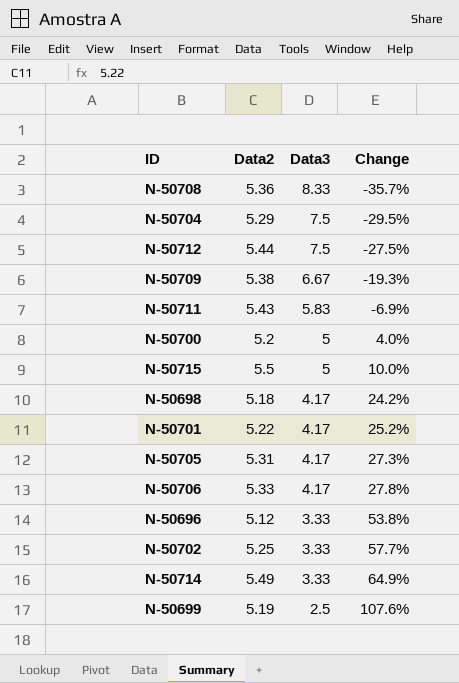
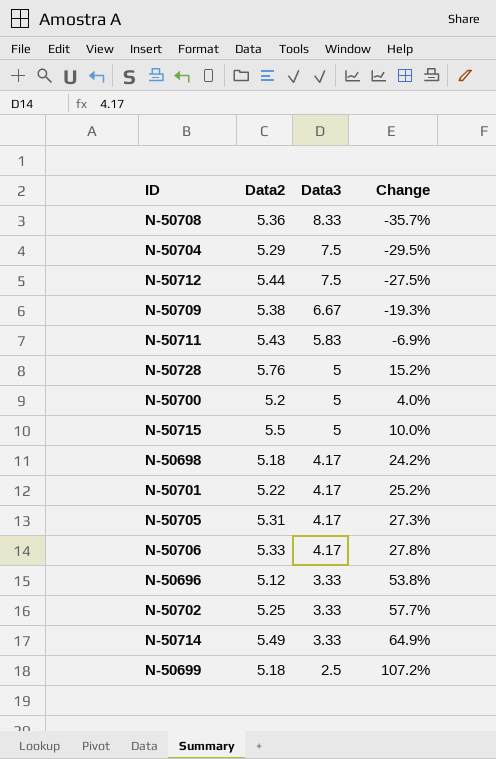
row N-50728: none -> 5.76 | 5 | 15.2%
N-50699 | Data2: 5.19 -> 5.18
N-50699 | Change: 107.6% -> 107.2%

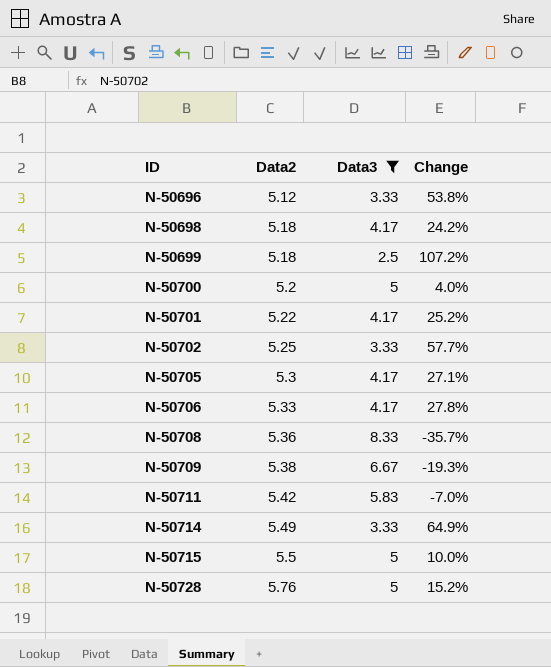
filter: none -> Data3 != 7.5
row order: Data3 descending -> ID ascending
N-50705 | Data2: 5.31 -> 5.3
N-50705 | Change: 27.3% -> 27.1%
N-50711 | Data2: 5.43 -> 5.42
N-50711 | Change: -6.9% -> -7.0%

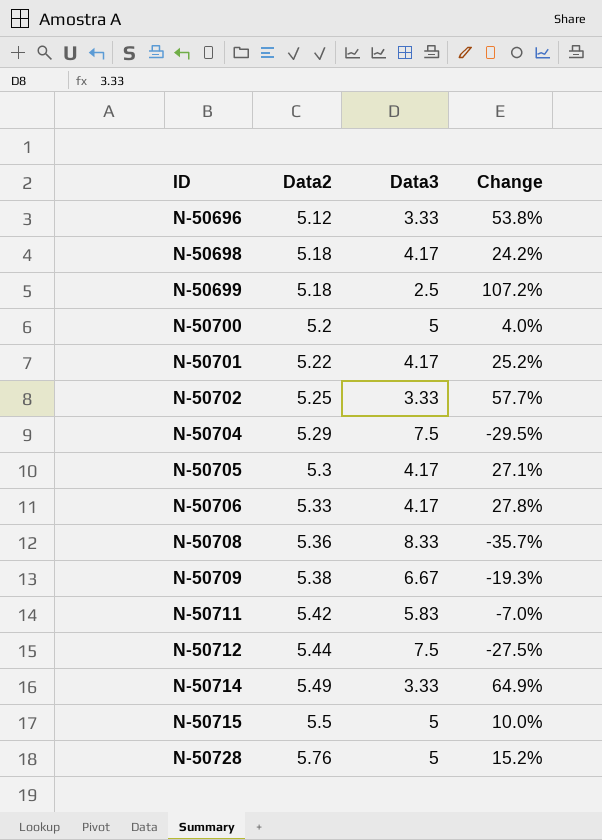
filter: Data3 != 7.5 -> none

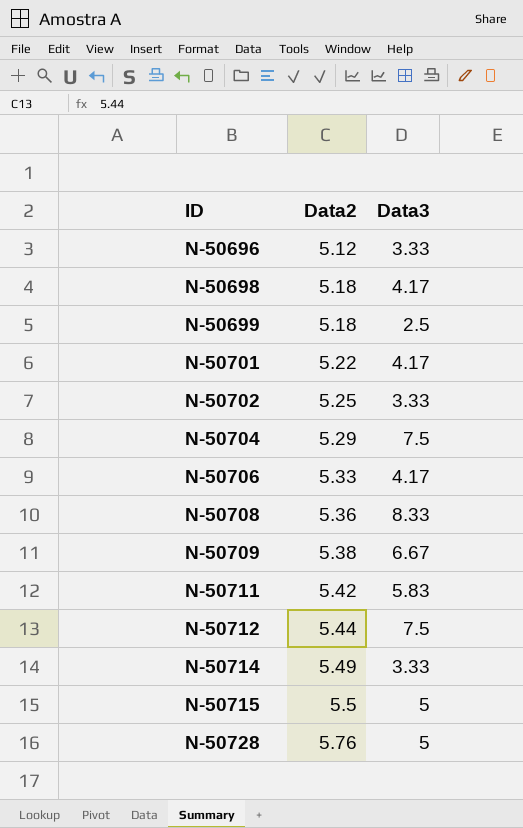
column Change | formula: ([Data2] - [Data3]) / [Data3] -> none
row N-50700: 5.2 | 5 | 4.0% -> none
row N-50705: 5.3 | 4.17 | 27.1% -> none

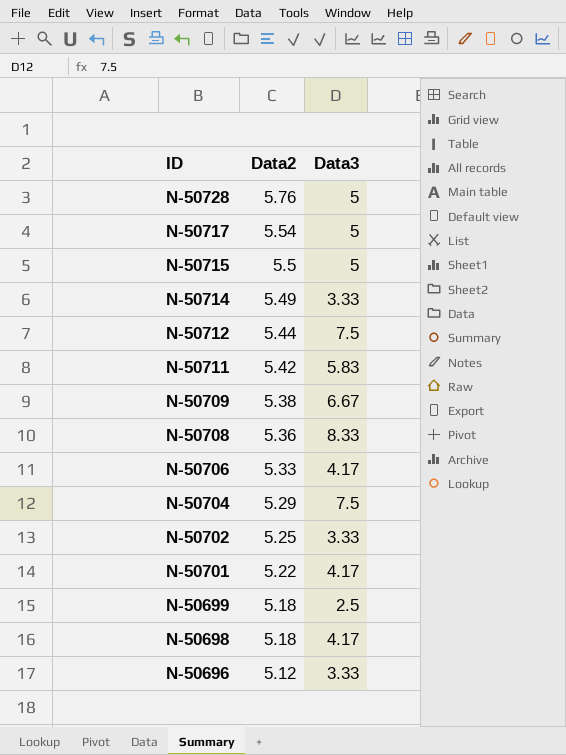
row order: ID ascending -> ID descending
row N-50717: none -> 5.54 | 5

